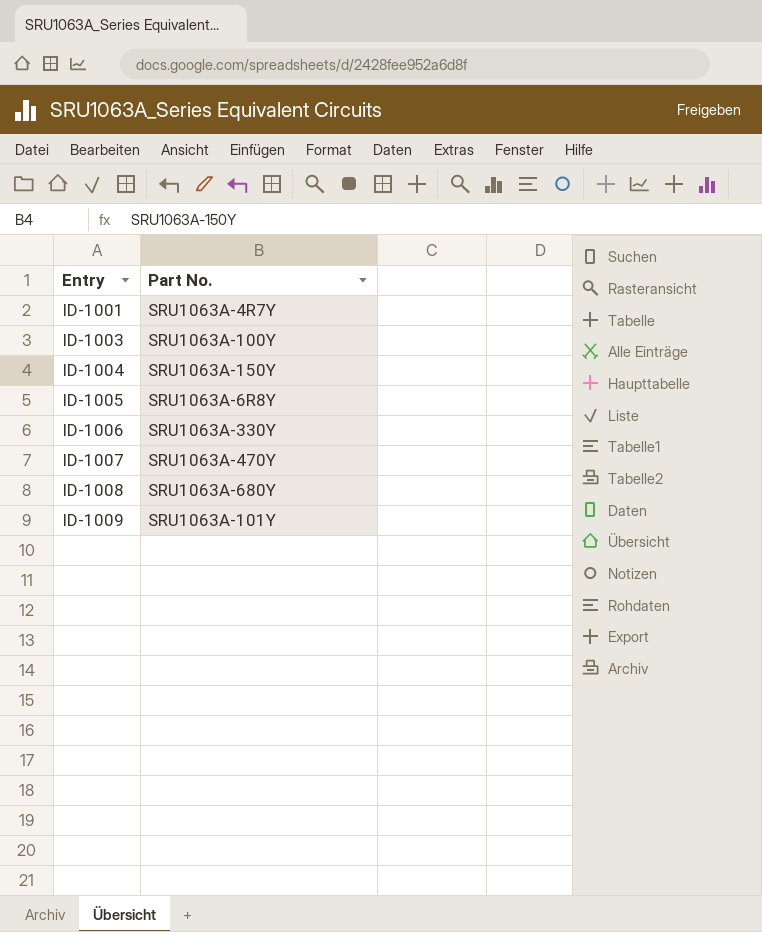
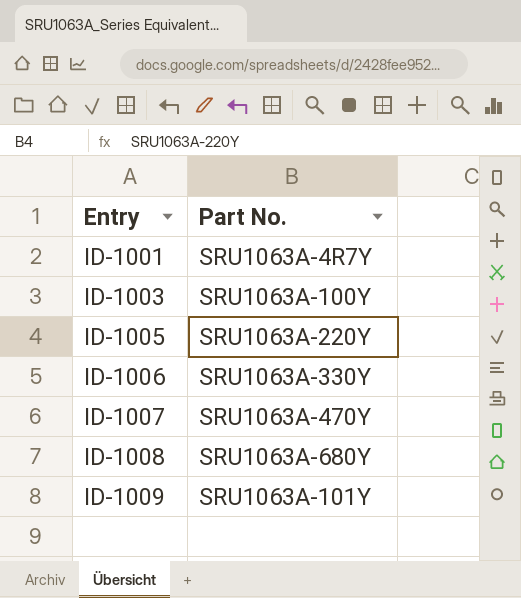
row ID-1004: SRU1063A-150Y -> none
ID-1005 | Part No.: SRU1063A-6R8Y -> SRU1063A-220Y

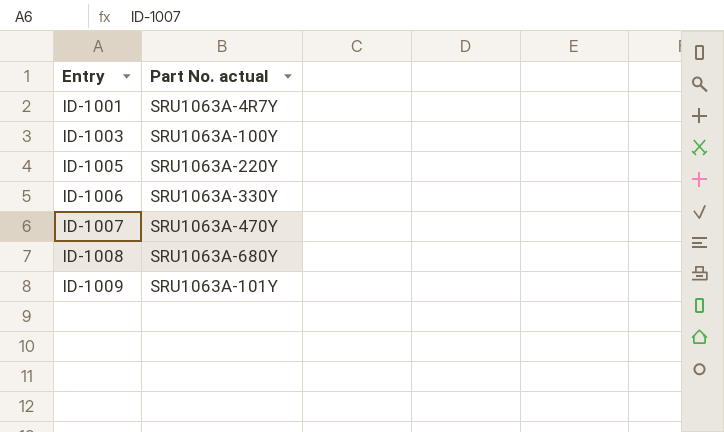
column name: Part No. -> Part No. actual

